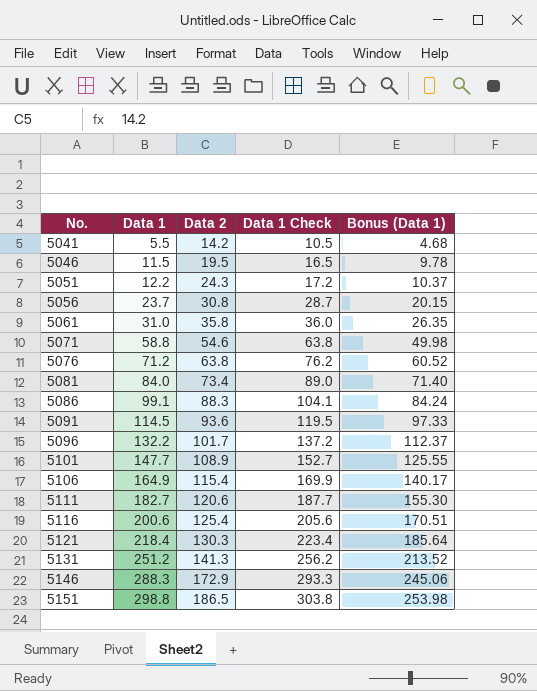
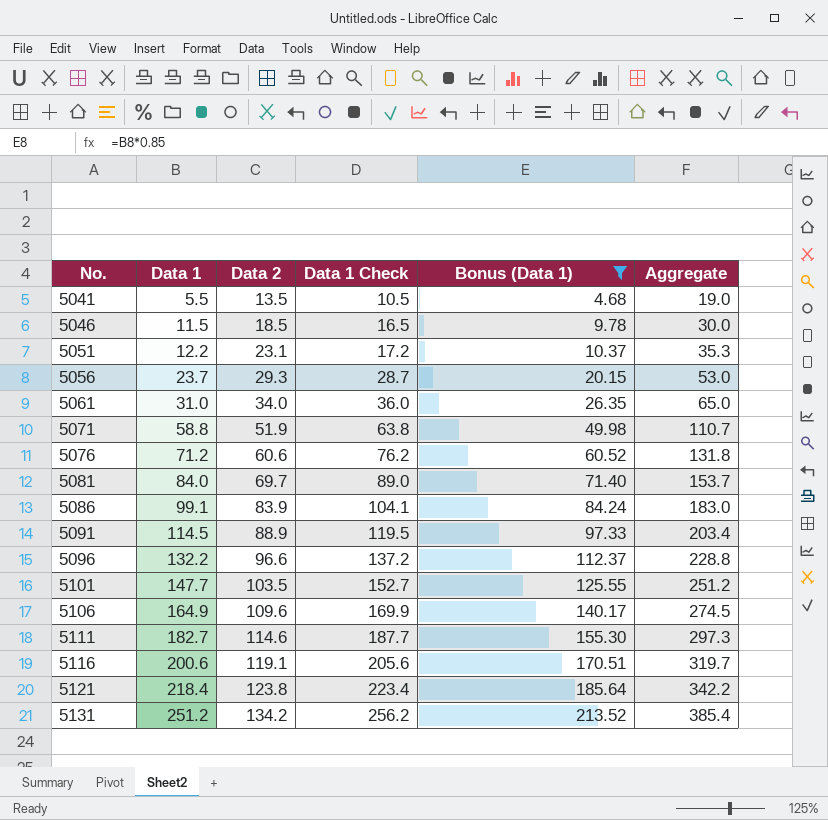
filter: none -> Bonus (Data 1) <= 213.52
column Aggregate | formula: none -> [Data 1] + [Data 2]
5041 | Data 2: 14.2 -> 13.5
5046 | Data 2: 19.5 -> 18.5
5051 | Data 2: 24.3 -> 23.1
5056 | Data 2: 30.8 -> 29.3
5061 | Data 2: 35.8 -> 34.0
5071 | Data 2: 54.6 -> 51.9
5076 | Data 2: 63.8 -> 60.6
5081 | Data 2: 73.4 -> 69.7
5086 | Data 2: 88.3 -> 83.9
5091 | Data 2: 93.6 -> 88.9
5096 | Data 2: 101.7 -> 96.6
5101 | Data 2: 108.9 -> 103.5
5106 | Data 2: 115.4 -> 109.6
5111 | Data 2: 120.6 -> 114.6
5116 | Data 2: 125.4 -> 119.1
5121 | Data 2: 130.3 -> 123.8
5131 | Data 2: 141.3 -> 134.2

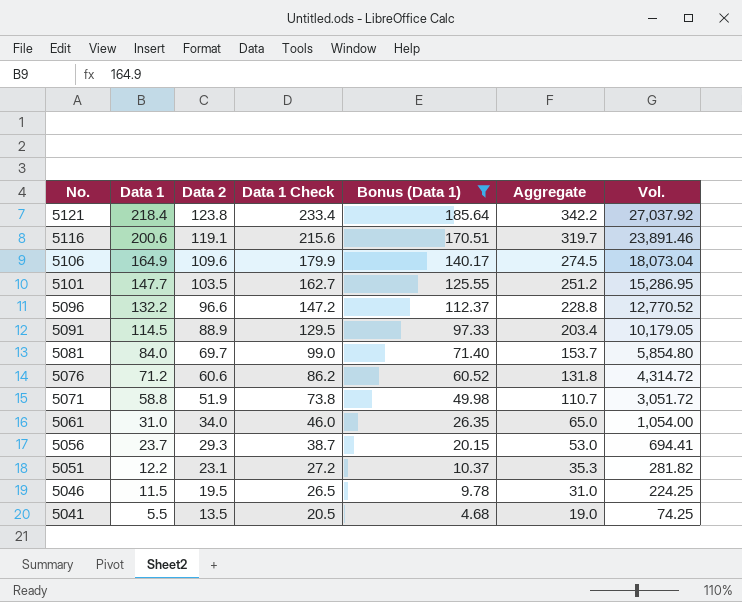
row order: No. ascending -> No. descending
column Data 1 Check | formula: [Data 1] + 5 -> [Data 1] + 15
column Vol. | formula: none -> [Data 1] * [Data 2]
row 5086: 99.1 | 83.9 | 104.1 | 84.24 | 183.0 -> none
row 5111: 182.7 | 114.6 | 187.7 | 155.30 | 297.3 -> none
row 5131: 251.2 | 134.2 | 256.2 | 213.52 | 385.4 -> none
5046 | Data 2: 18.5 -> 19.5
5046 | Aggregate: 30.0 -> 31.0

